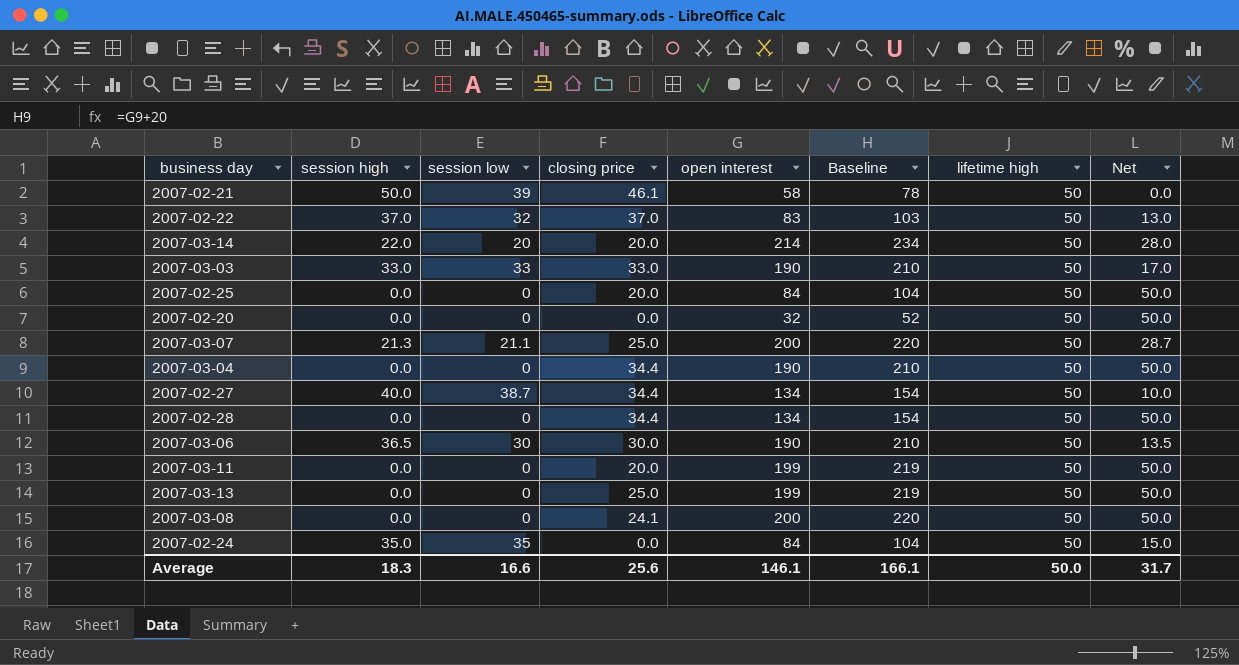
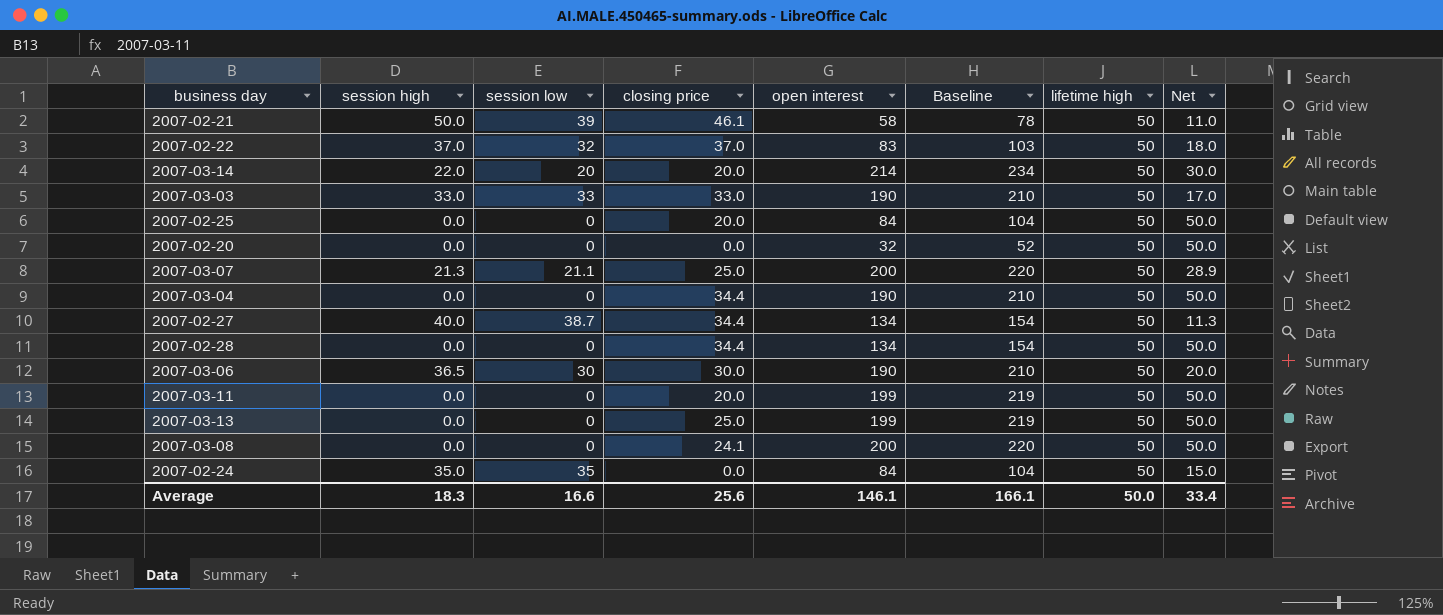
column Net | formula: [lifetime high] - [session high] -> [lifetime high] - [session low]
Average | Net: 31.7 -> 33.4

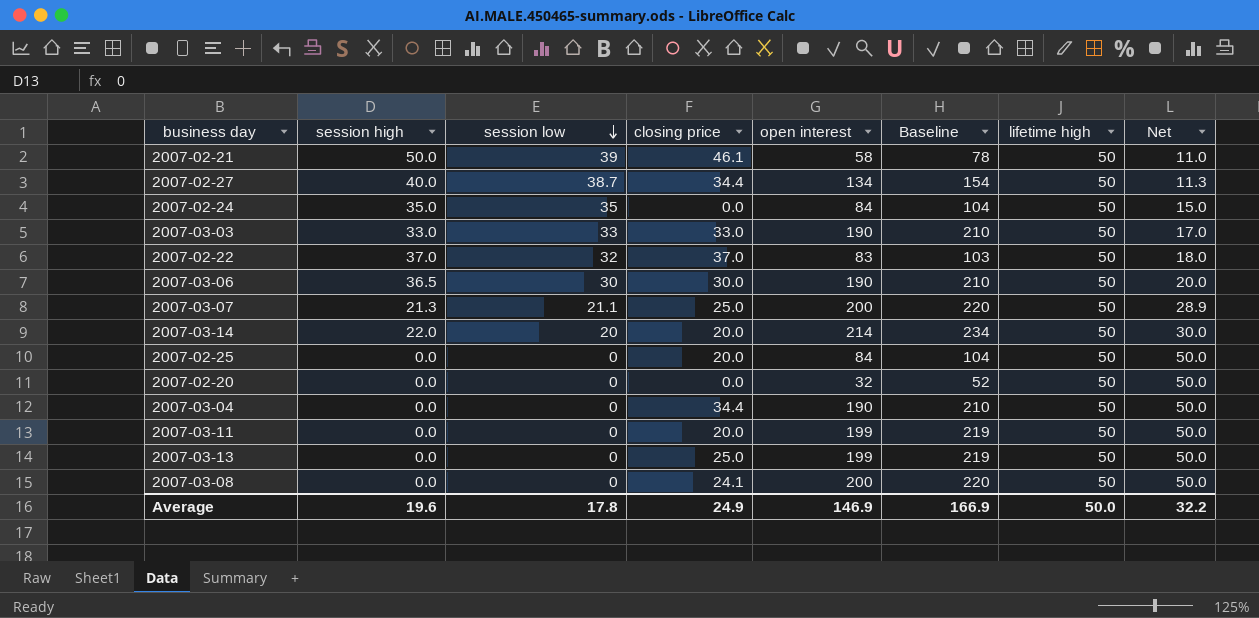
row order: none -> session low descending
row 2007-02-28: 0.0 | 0 | 34.4 | 134 | 154 | 50 | 50.0 -> none
Average | session high: 18.3 -> 19.6
Average | session low: 16.6 -> 17.8
Average | closing price: 25.6 -> 24.9
Average | open interest: 146.1 -> 146.9
Average | Baseline: 166.1 -> 166.9
Average | Net: 33.4 -> 32.2

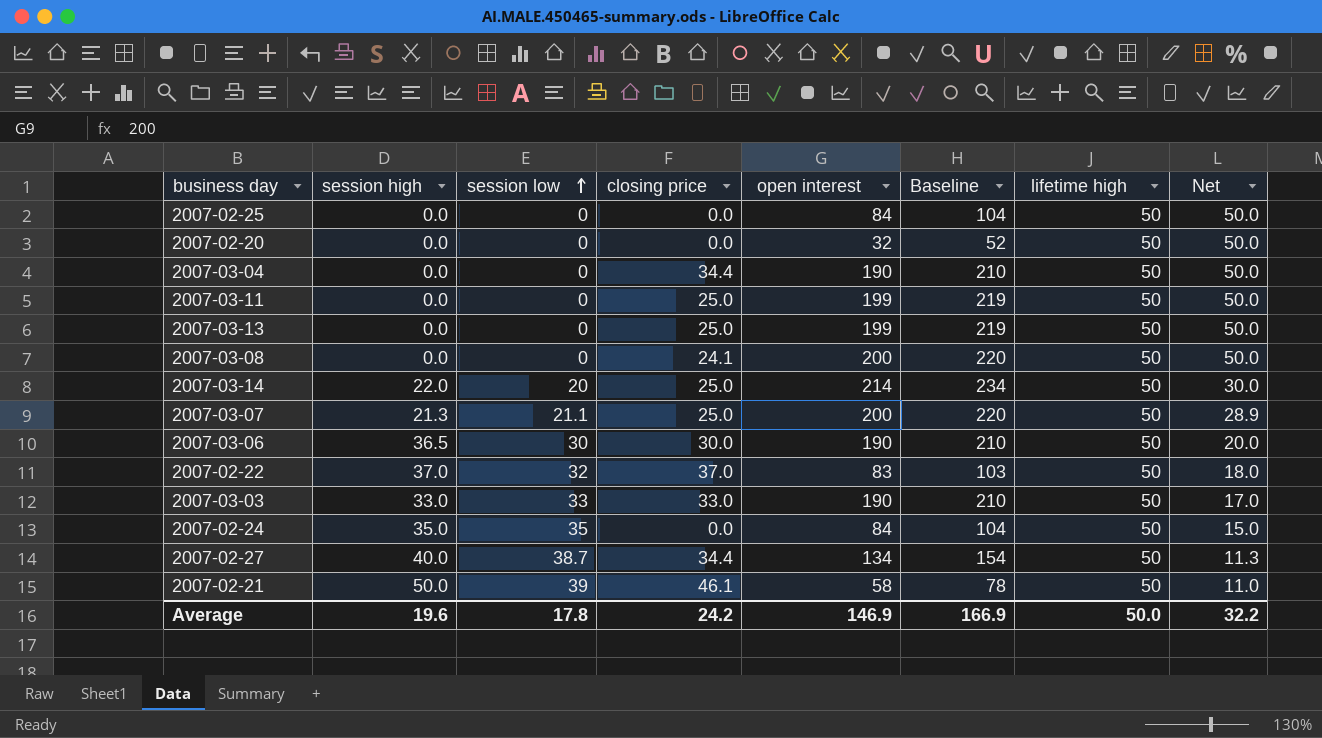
row order: session low descending -> session low ascending
2007-02-25 | closing price: 20.0 -> 0.0
2007-03-11 | closing price: 20.0 -> 25.0
2007-03-14 | closing price: 20.0 -> 25.0
Average | closing price: 24.9 -> 24.2

